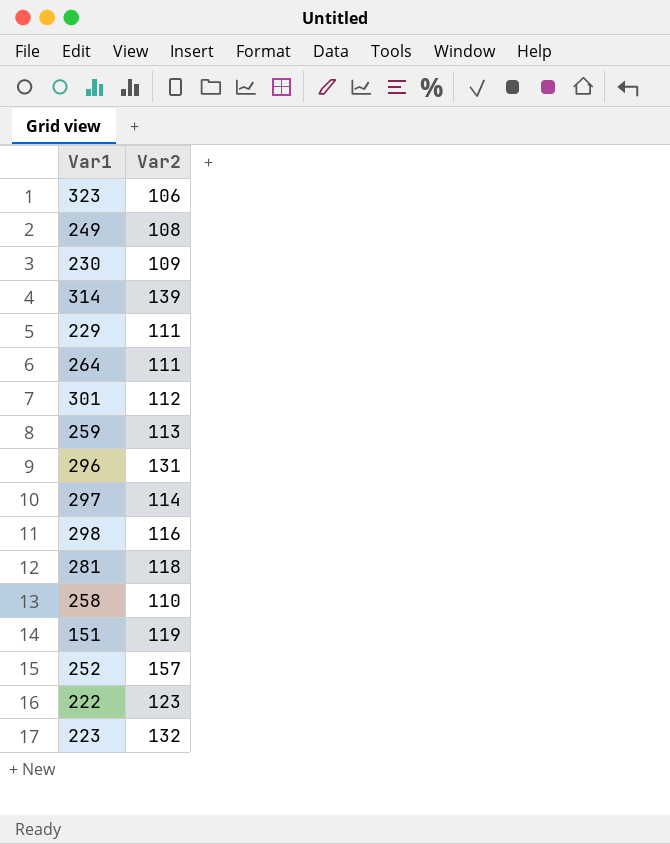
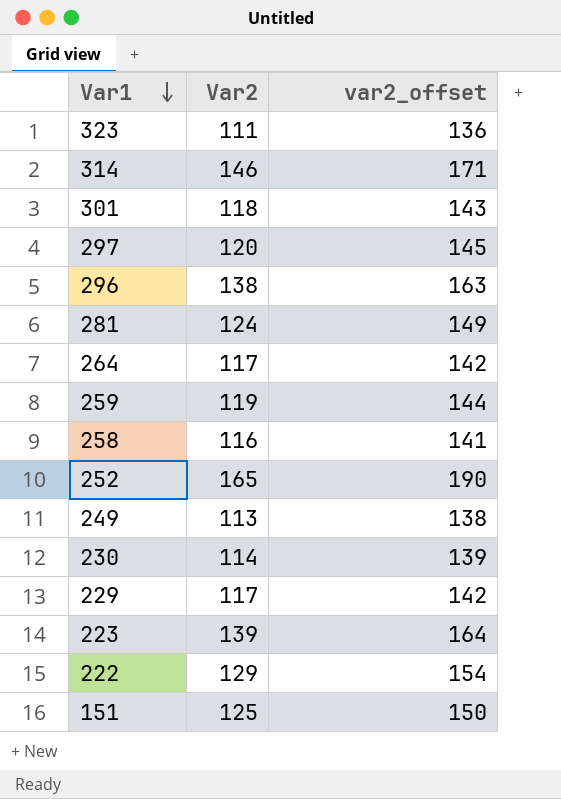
row order: none -> Var1 descending
column var2_offset | formula: none -> [Var2] + 25
row 298: 116 -> none
323 | Var2: 106 -> 111
314 | Var2: 139 -> 146
301 | Var2: 112 -> 118
297 | Var2: 114 -> 120
296 | Var2: 131 -> 138
281 | Var2: 118 -> 124
264 | Var2: 111 -> 117
259 | Var2: 113 -> 119
258 | Var2: 110 -> 116
252 | Var2: 157 -> 165
249 | Var2: 108 -> 113
230 | Var2: 109 -> 114
229 | Var2: 111 -> 117
223 | Var2: 132 -> 139
222 | Var2: 123 -> 129
151 | Var2: 119 -> 125

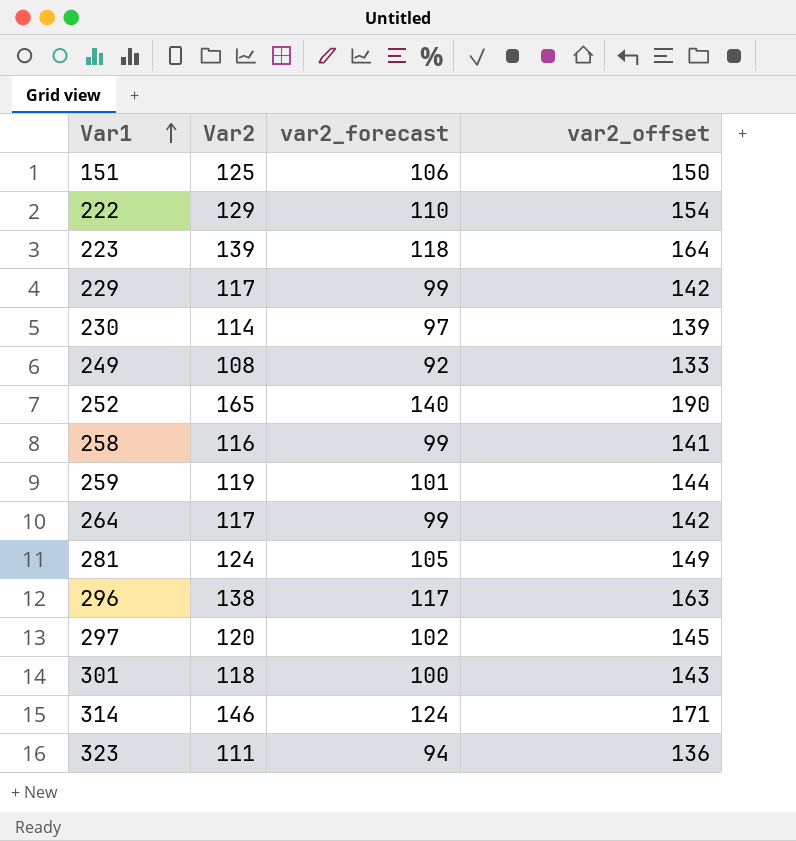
row order: Var1 descending -> Var1 ascending
column var2_forecast | formula: none -> [Var2] * 0.85
249 | Var2: 113 -> 108
249 | var2_offset: 138 -> 133

